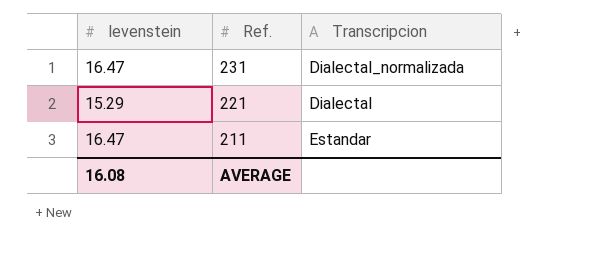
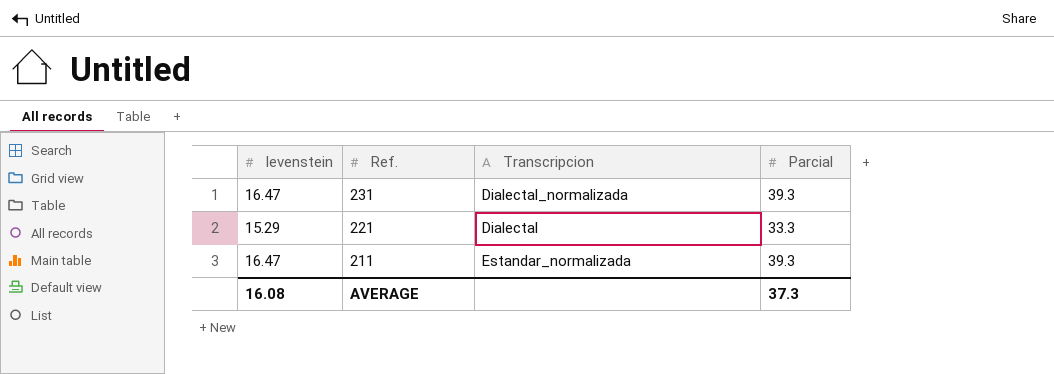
column Parcial | position: none -> 4
211 | Transcripcion: Estandar -> Estandar_normalizada

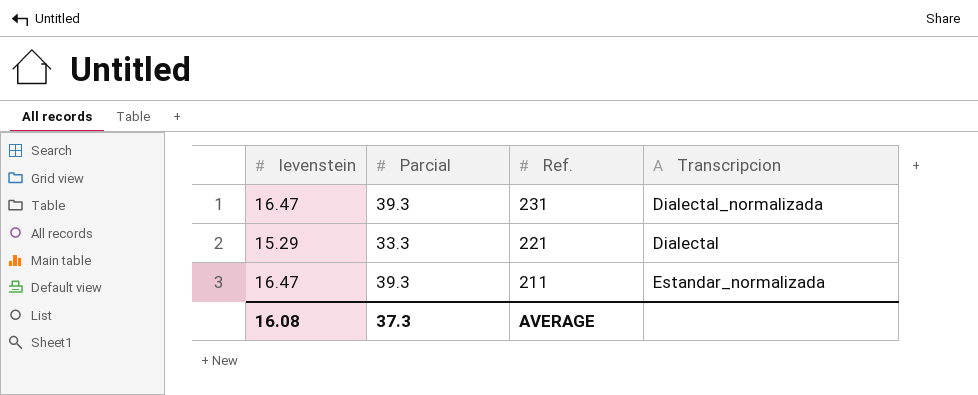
column Parcial | position: 4 -> 2

